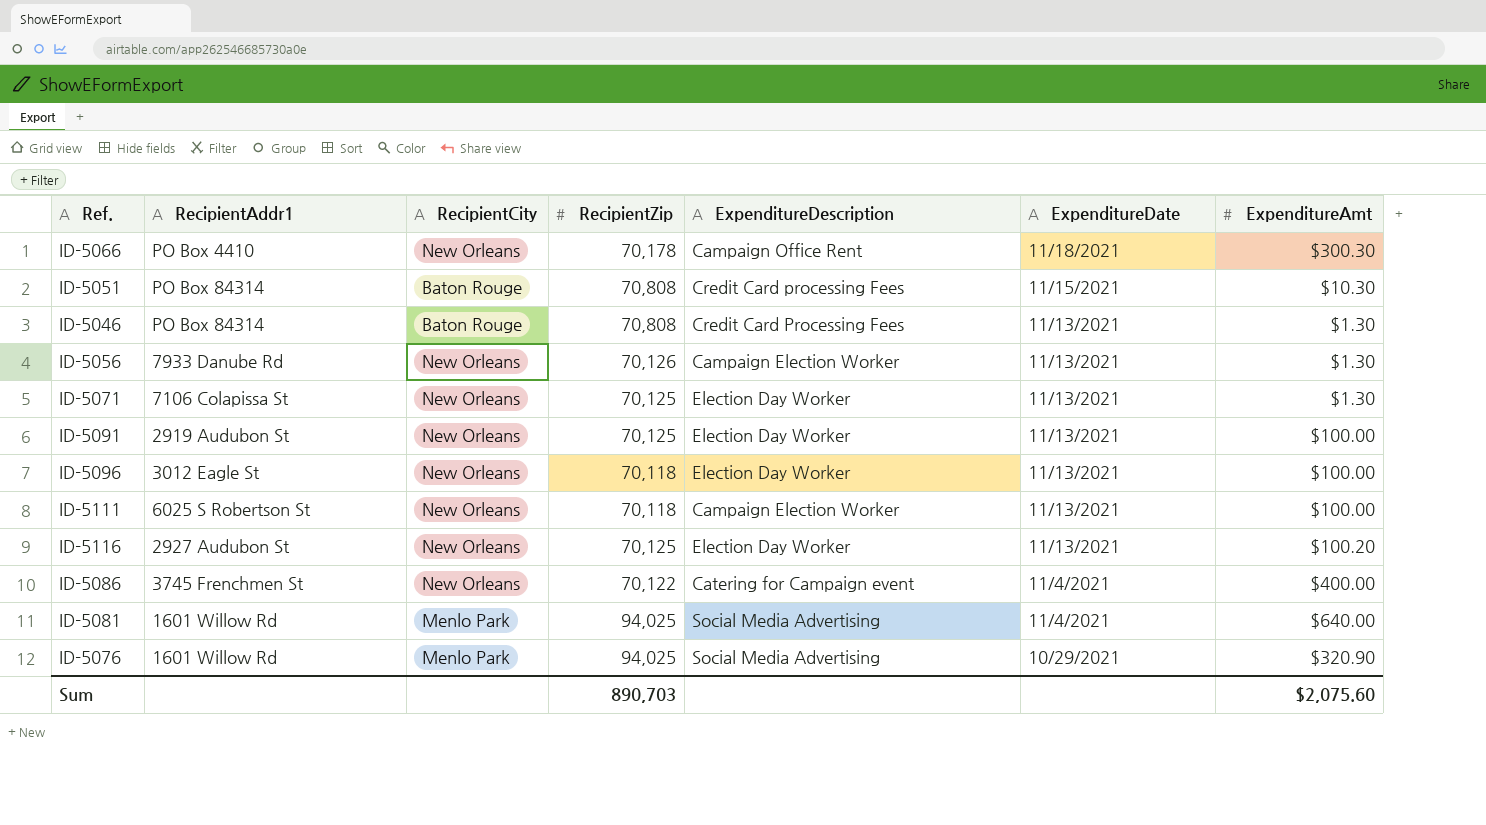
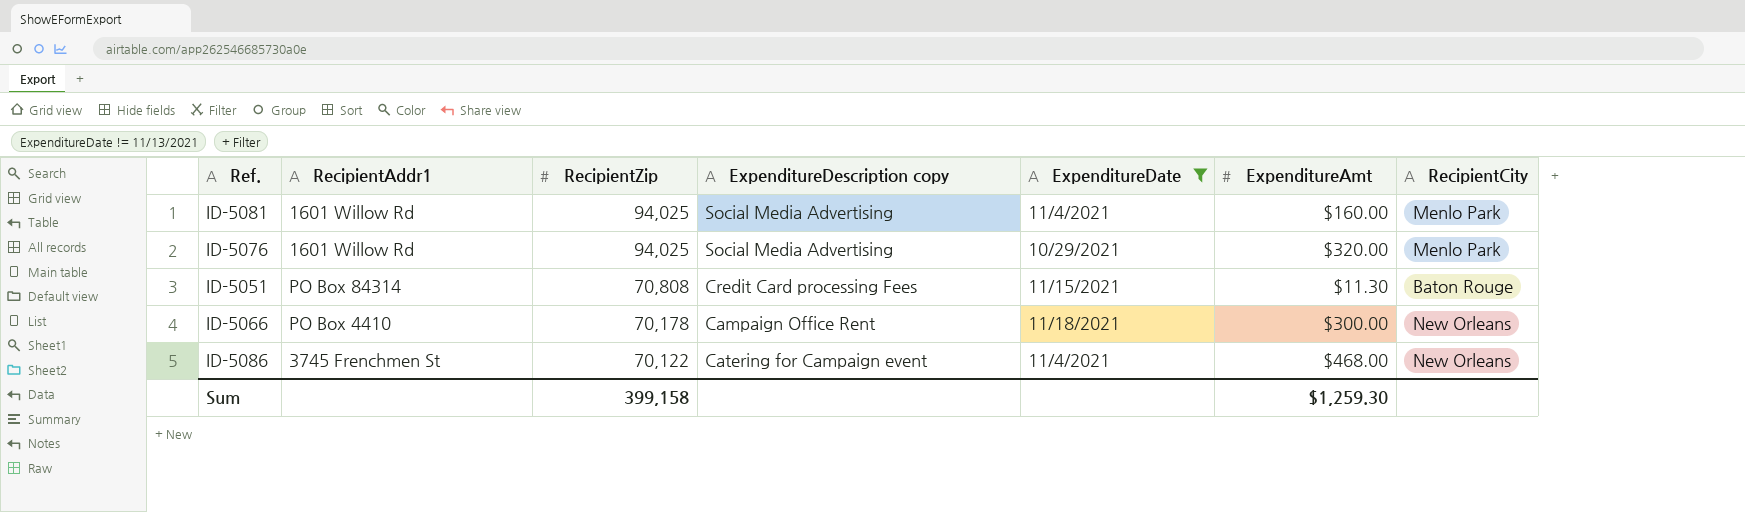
filter: none -> ExpenditureDate != 11/13/2021
row order: ExpenditureDate descending -> RecipientZip descending
column name: ExpenditureDescription -> ExpenditureDescription copy
column RecipientCity | position: 3 -> 7
ID-5081 | ExpenditureAmt: $640.00 -> $160.00
ID-5076 | ExpenditureAmt: $320.90 -> $320.00
ID-5051 | ExpenditureAmt: $10.30 -> $11.30
ID-5066 | ExpenditureAmt: $300.30 -> $300.00
ID-5086 | ExpenditureAmt: $400.00 -> $468.00
Sum | RecipientZip: 890,703 -> 399,158
Sum | ExpenditureAmt: $2,075.60 -> $1,259.30

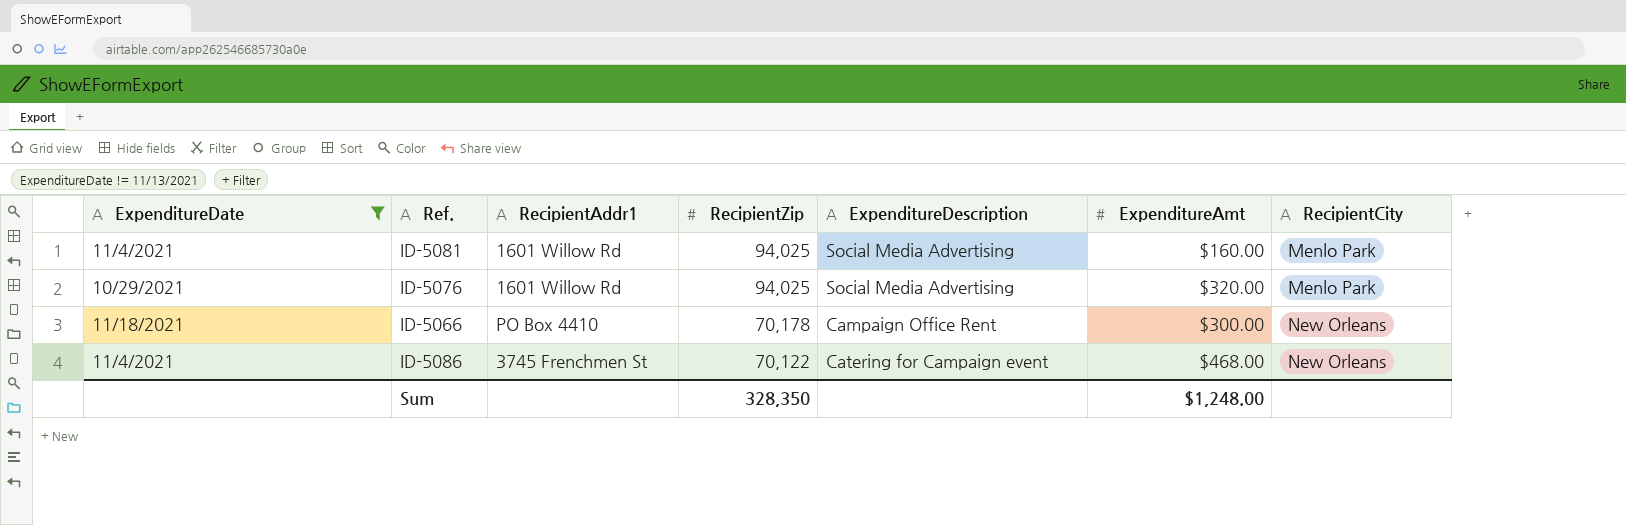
column ExpenditureDate | position: 5 -> 1
column name: ExpenditureDescription copy -> ExpenditureDescription
row ID-5051: PO Box 84314 | 70,808 | Credit Card processing Fees | 11/15/2021 | $11.30 | Baton Rouge -> none
Sum | RecipientZip: 399,158 -> 328,350
Sum | ExpenditureAmt: $1,259.30 -> $1,248.00

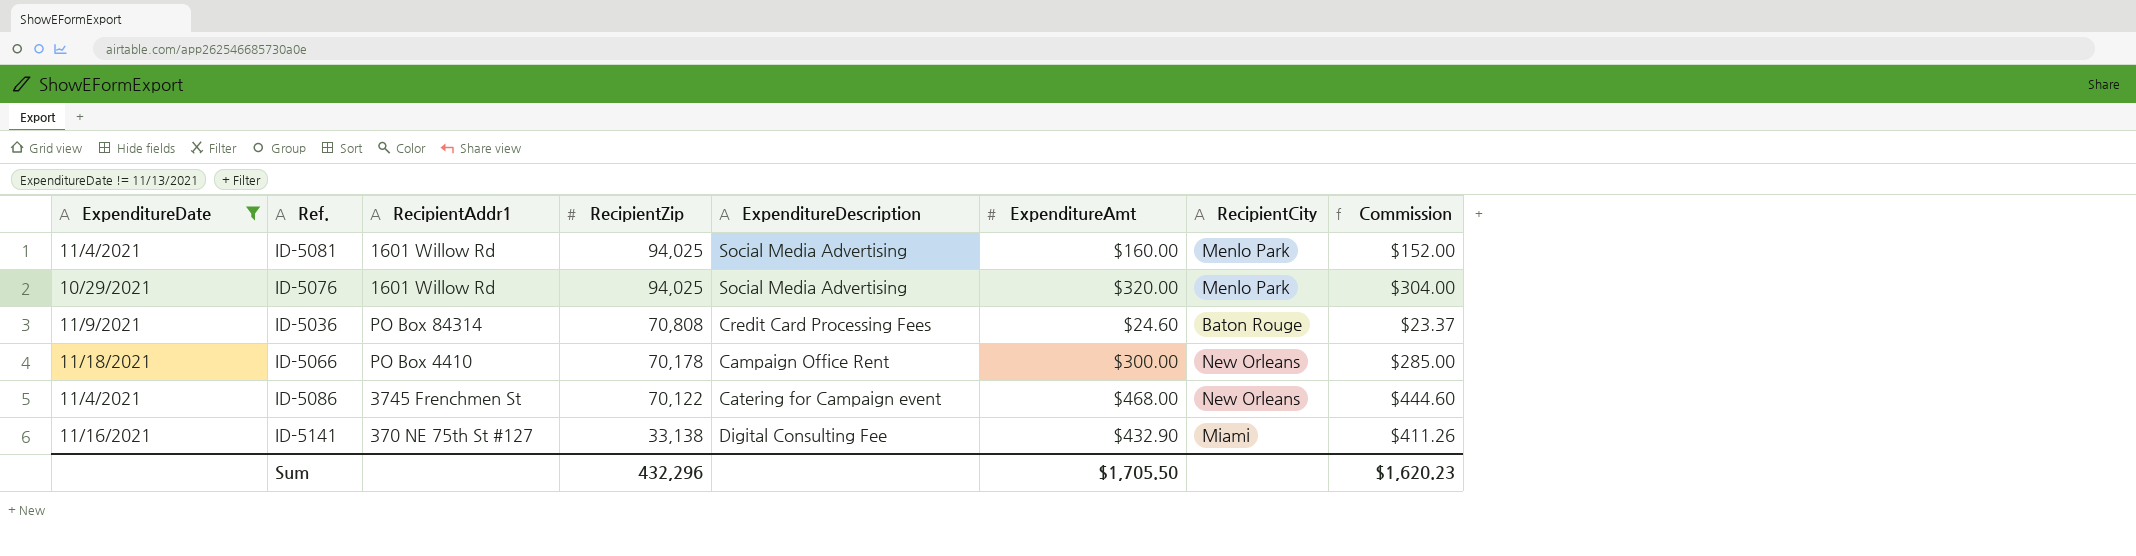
column Commission | formula: none -> [ExpenditureAmt] * 0.95
row ID-5036: none -> 11/9/2021 | PO Box 84314 | 70,808 | Credit Card Processing Fees | $24.60 | Baton Rouge | $23.37
row ID-5141: none -> 11/16/2021 | 370 NE 75th St #127 | 33,138 | Digital Consulting Fee | $432.90 | Miami | $411.26
Sum | RecipientZip: 328,350 -> 432,296
Sum | ExpenditureAmt: $1,248.00 -> $1,705.50

